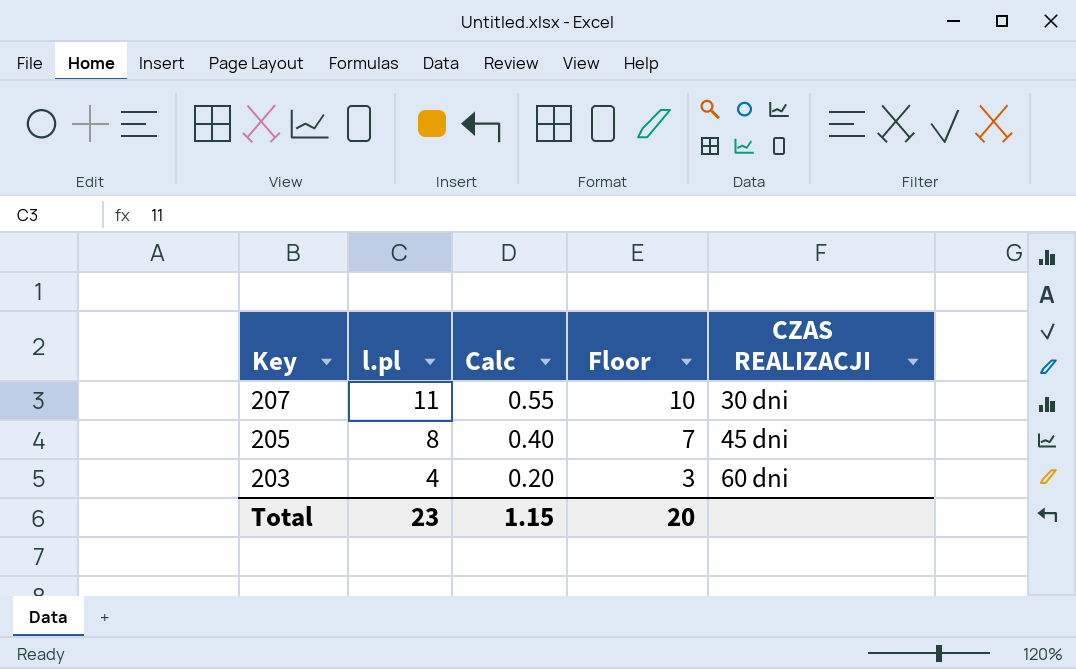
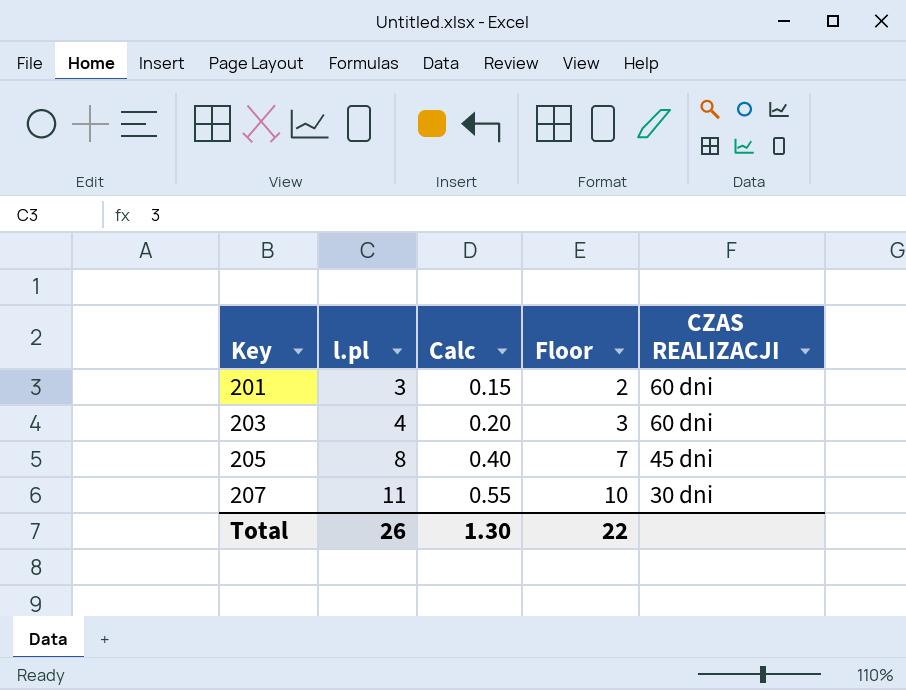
row order: Key descending -> Key ascending
row 201: none -> 3 | 0.15 | 2 | 60 dni
Total | l.pl: 23 -> 26
Total | Calc: 1.15 -> 1.30
Total | Floor: 20 -> 22

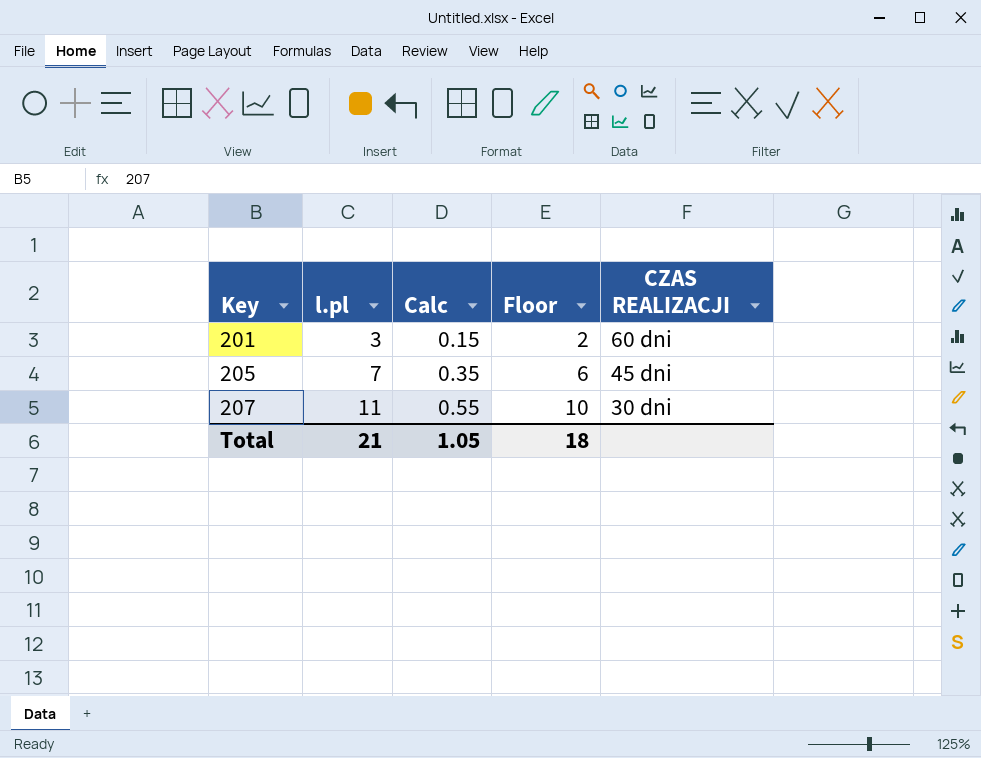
row 203: 4 | 0.20 | 3 | 60 dni -> none
205 | l.pl: 8 -> 7
205 | Calc: 0.40 -> 0.35
205 | Floor: 7 -> 6
Total | l.pl: 26 -> 21
Total | Calc: 1.30 -> 1.05
Total | Floor: 22 -> 18

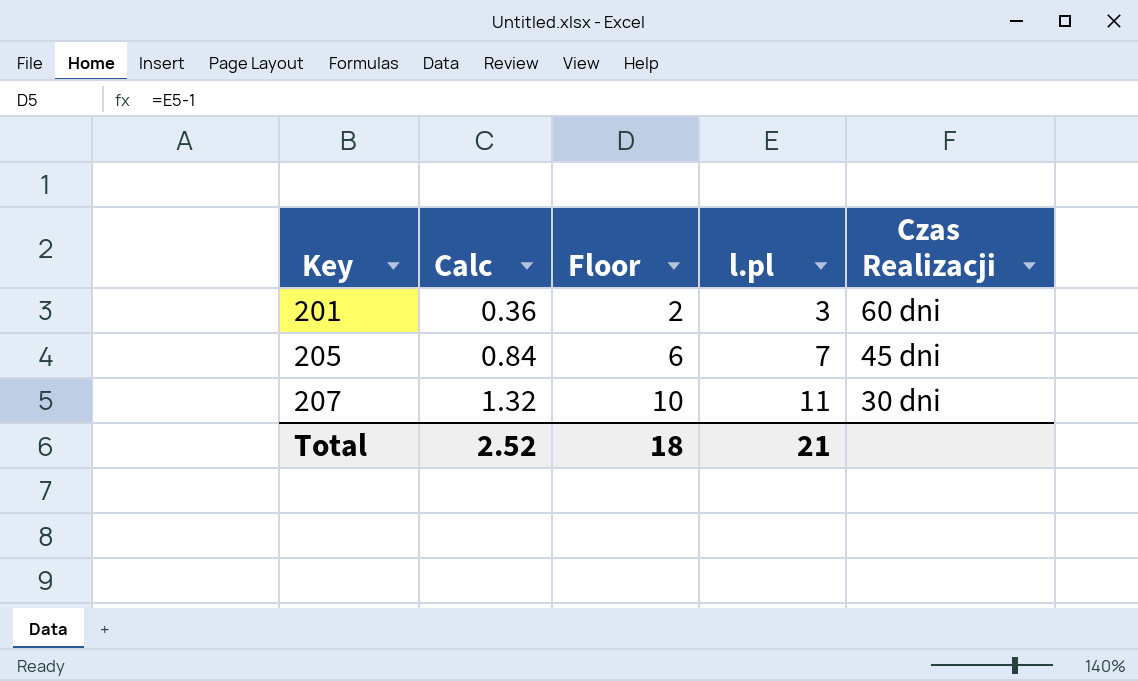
column Calc | formula: [l.pl] * 0.05 -> [l.pl] * 0.12
column l.pl | position: 2 -> 4
column name: CZAS REALIZACJI -> Czas Realizacji
Total | Calc: 1.05 -> 2.52

